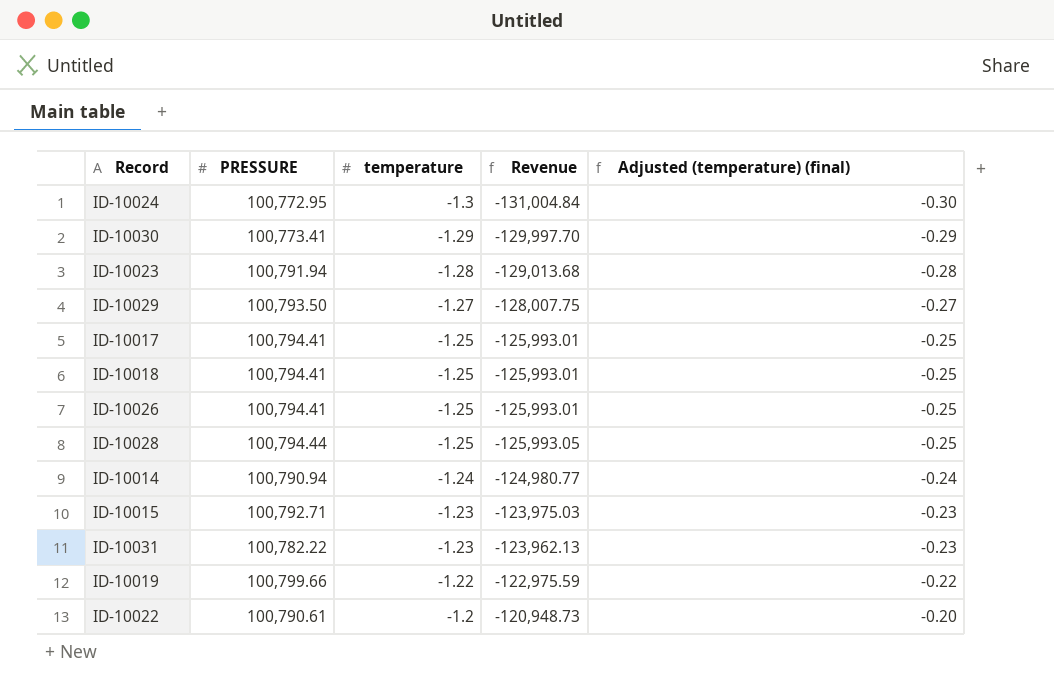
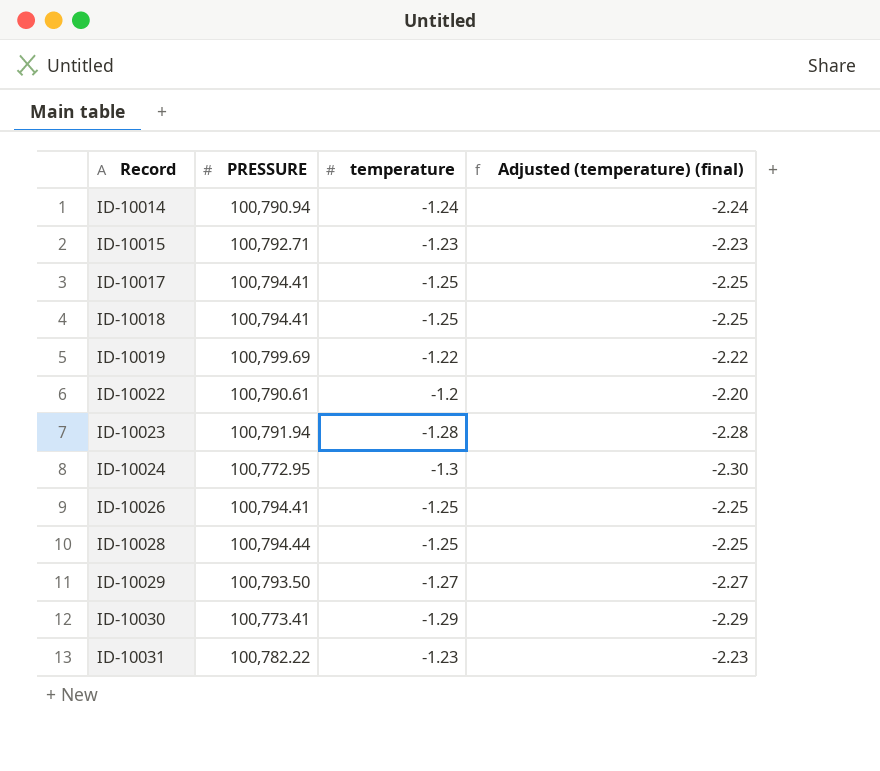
row order: temperature ascending -> Record ascending
column Revenue | formula: [PRESSURE] * [temperature] -> none
column Adjusted (temperature) (final) | formula: [temperature] + 1 -> [temperature] - 1
ID-10019 | PRESSURE: 100,799.66 -> 100,799.69

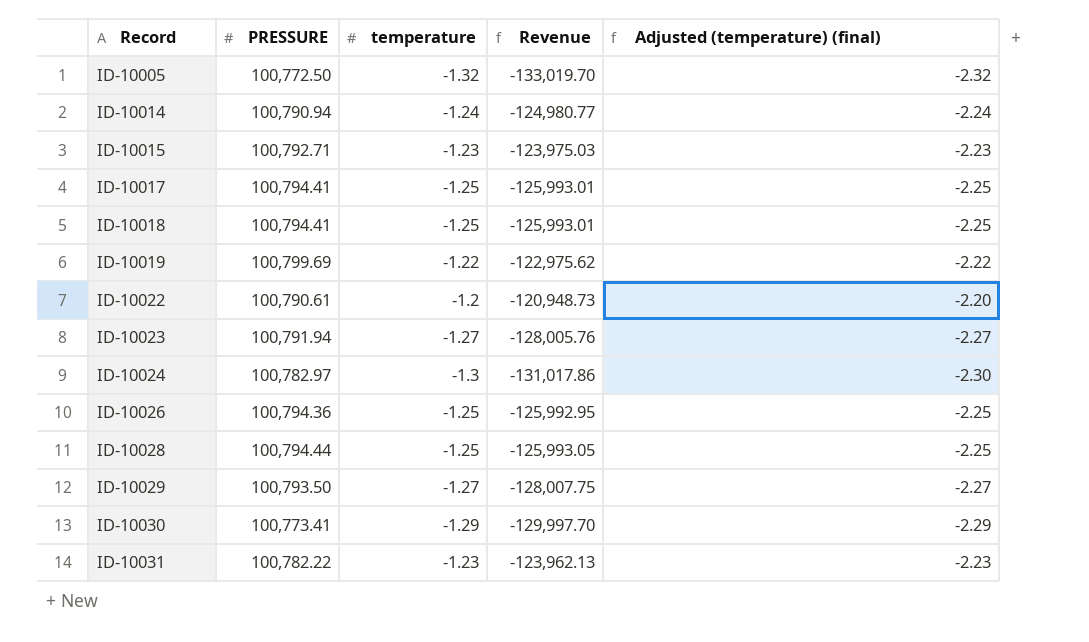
column Revenue | formula: none -> [PRESSURE] * [temperature]
row ID-10005: none -> 100,772.50 | -1.32 | -133,019.70 | -2.32
ID-10023 | temperature: -1.28 -> -1.27
ID-10023 | Adjusted (temperature) (final): -2.28 -> -2.27
ID-10024 | PRESSURE: 100,772.95 -> 100,782.97
ID-10026 | PRESSURE: 100,794.41 -> 100,794.36

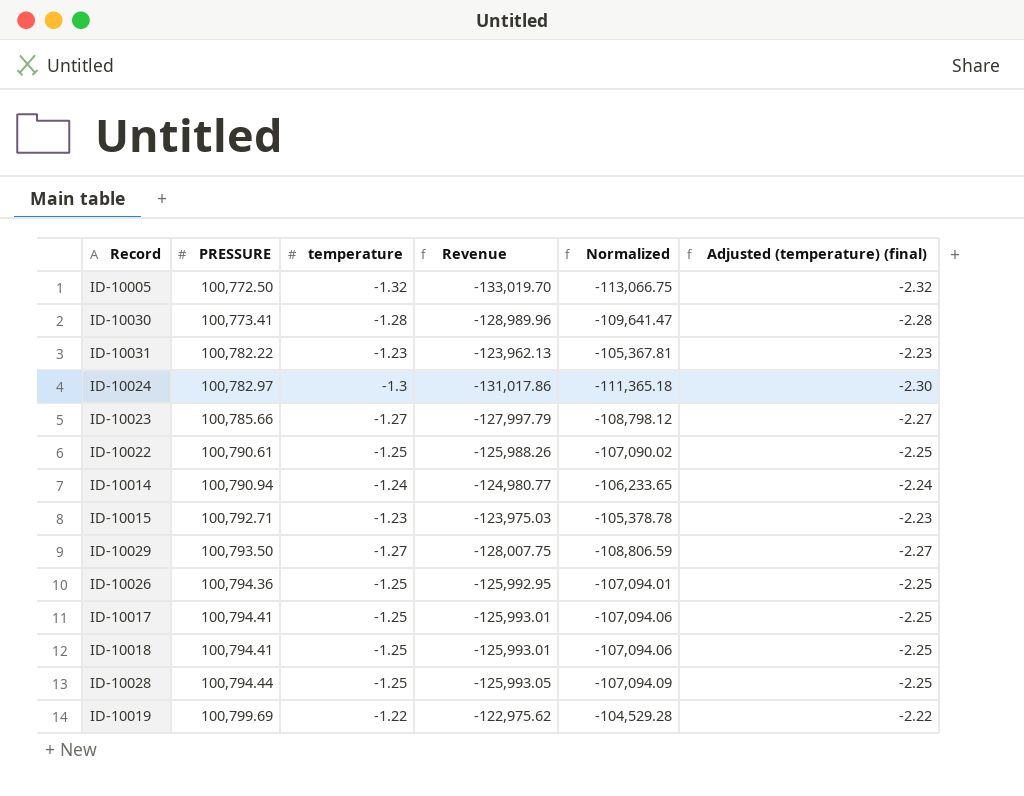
row order: Record ascending -> PRESSURE ascending
column Normalized | formula: none -> [Revenue] * 0.85
ID-10030 | temperature: -1.29 -> -1.28
ID-10030 | Revenue: -129,997.70 -> -128,989.96
ID-10030 | Adjusted (temperature) (final): -2.29 -> -2.28
ID-10023 | PRESSURE: 100,791.94 -> 100,785.66
ID-10023 | Revenue: -128,005.76 -> -127,997.79
ID-10022 | temperature: -1.2 -> -1.25
ID-10022 | Revenue: -120,948.73 -> -125,988.26
ID-10022 | Adjusted (temperature) (final): -2.20 -> -2.25

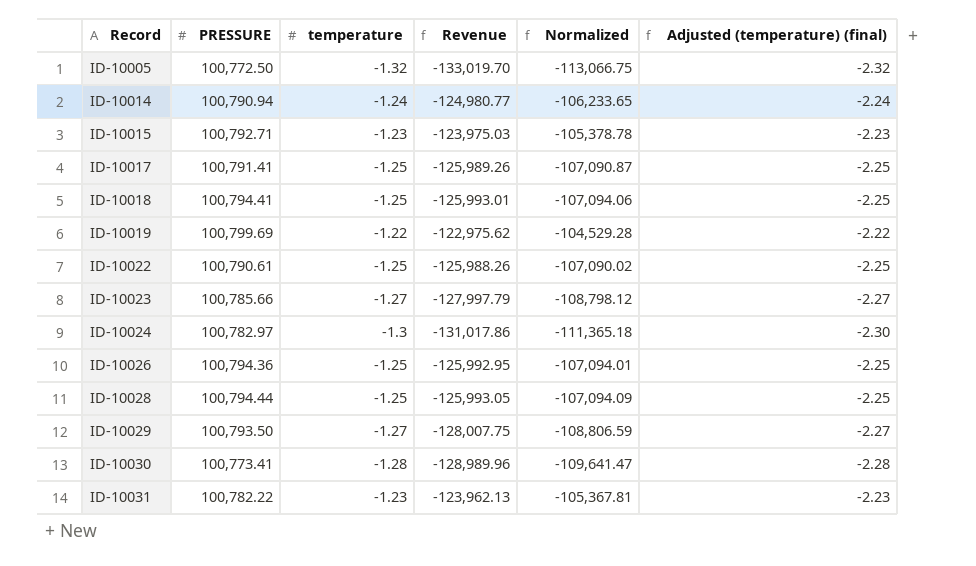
row order: PRESSURE ascending -> Record ascending
ID-10017 | PRESSURE: 100,794.41 -> 100,791.41
ID-10017 | Revenue: -125,993.01 -> -125,989.26
ID-10017 | Normalized: -107,094.06 -> -107,090.87

